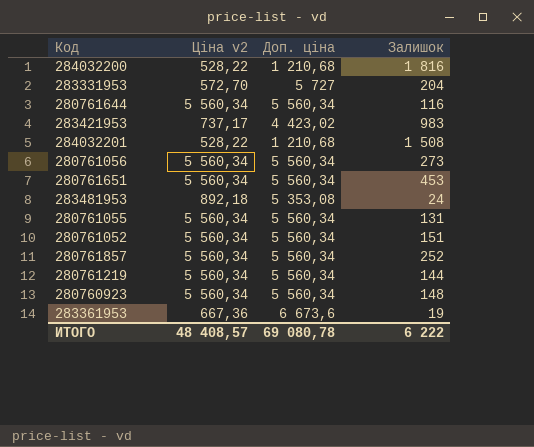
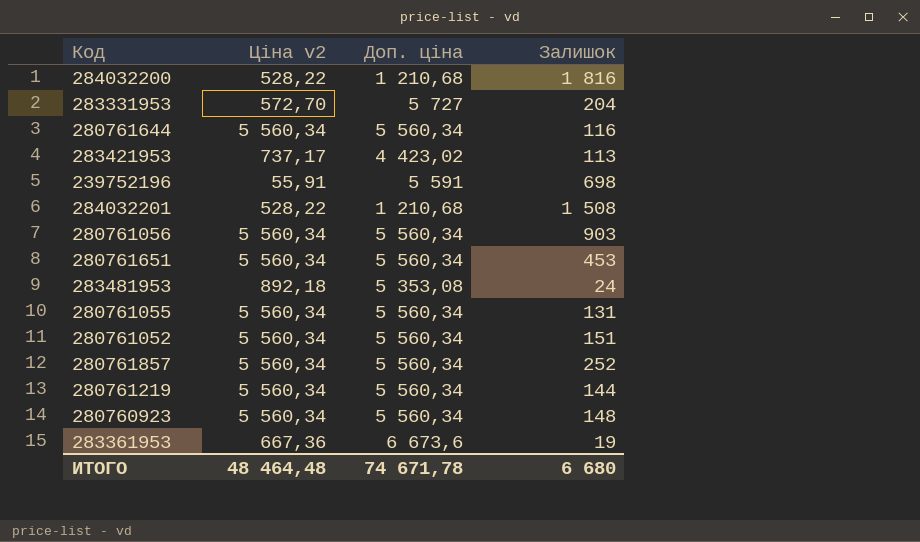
283421953 | Залишок: 983 -> 113
row 239752196: none -> 55,91 | 5 591 | 698
280761056 | Залишок: 273 -> 903
ИТОГО | Ціна v2: 48 408,57 -> 48 464,48
ИТОГО | Доп. ціна: 69 080,78 -> 74 671,78
ИТОГО | Залишок: 6 222 -> 6 680

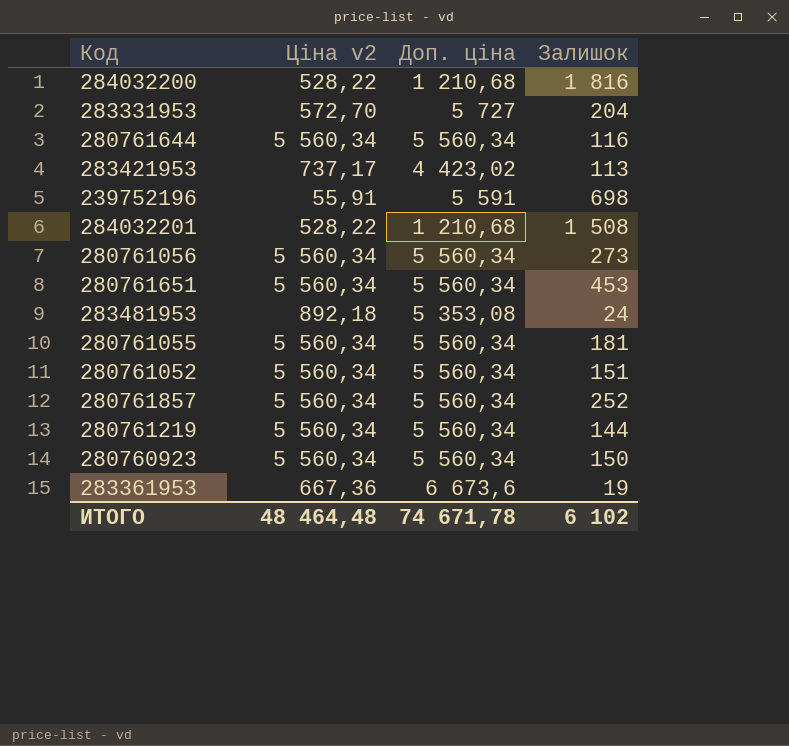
280761056 | Залишок: 903 -> 273
280761055 | Залишок: 131 -> 181
280760923 | Залишок: 148 -> 150
ИТОГО | Залишок: 6 680 -> 6 102

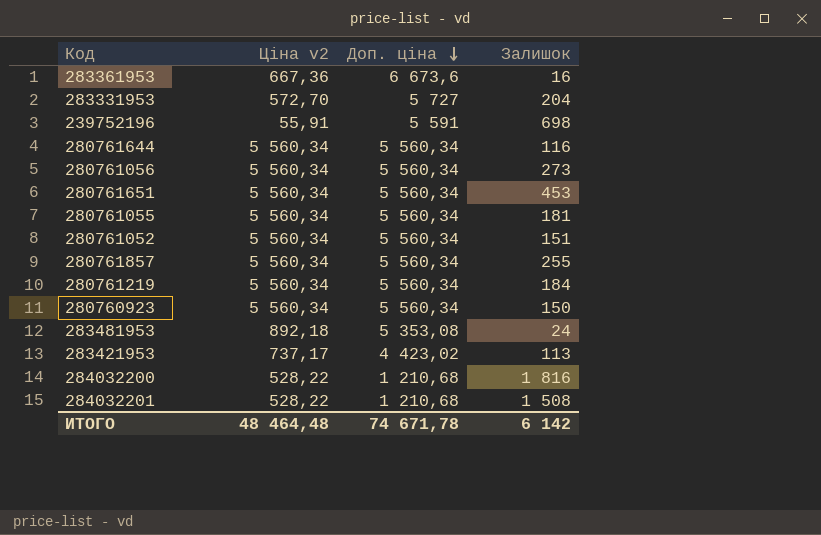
row order: none -> Доп. ціна descending
283361953 | Залишок: 19 -> 16
280761857 | Залишок: 252 -> 255
280761219 | Залишок: 144 -> 184
ИТОГО | Залишок: 6 102 -> 6 142

